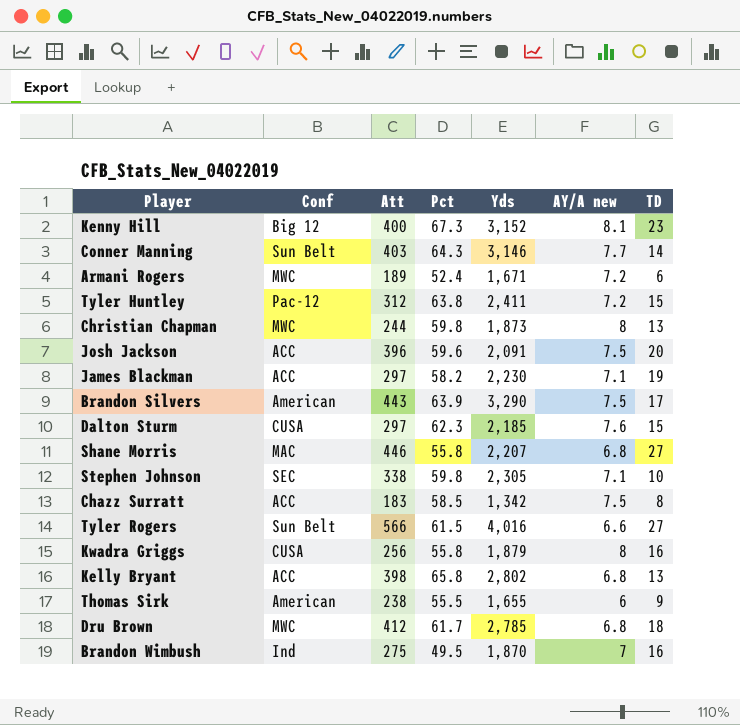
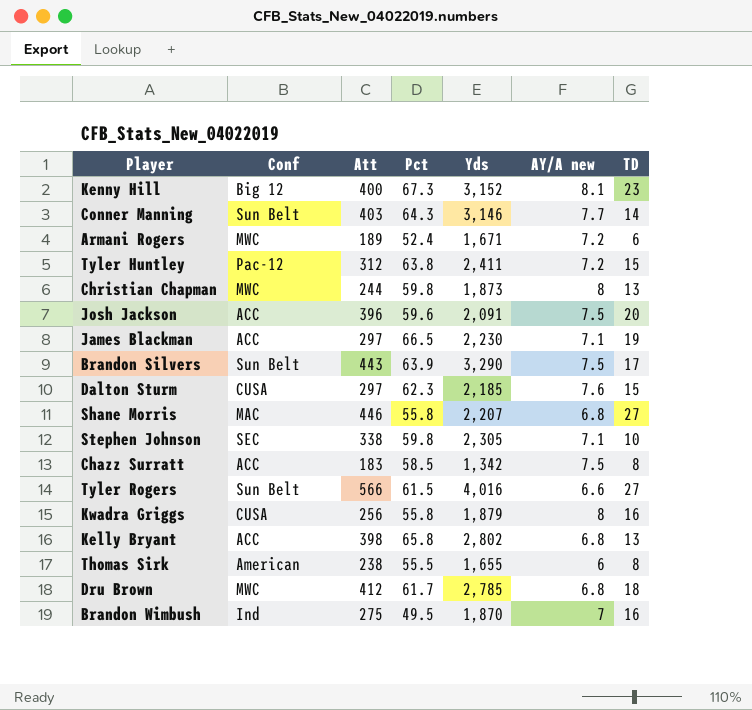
James Blackman | Pct: 58.2 -> 66.5
Brandon Silvers | Conf: American -> Sun Belt
Thomas Sirk | TD: 9 -> 8

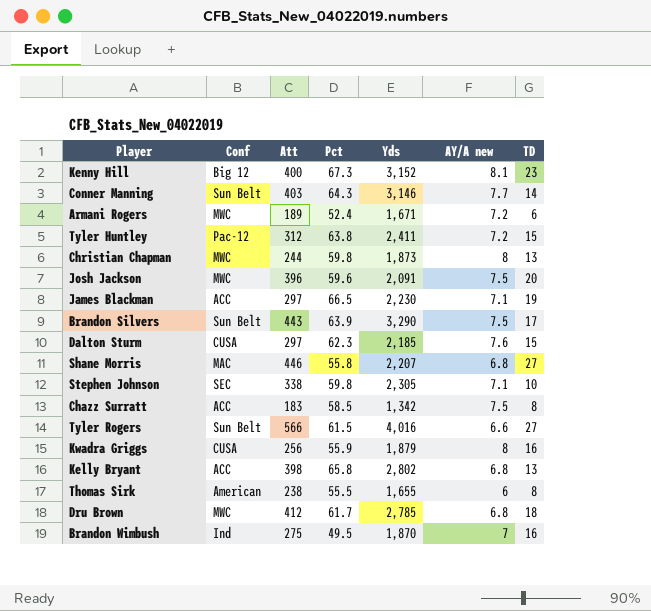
Josh Jackson | Conf: ACC -> MWC
Kwadra Griggs | Pct: 55.8 -> 55.9

